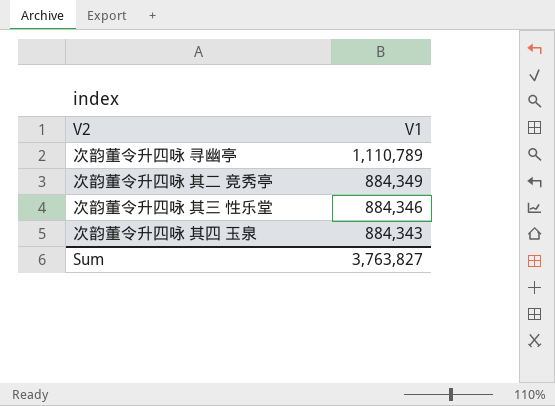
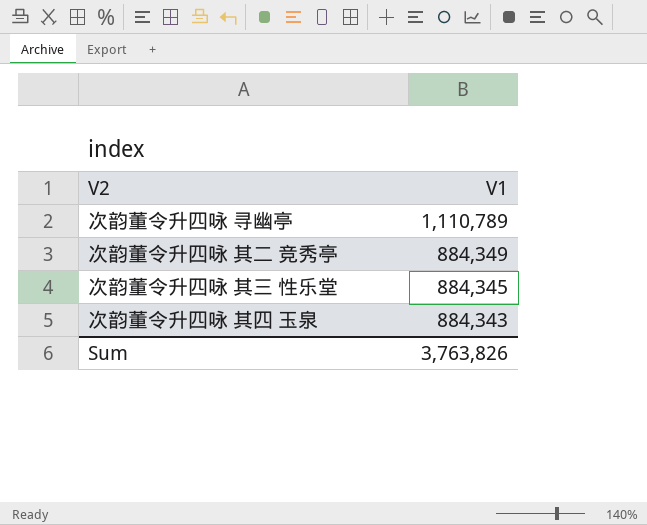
次韵董令升四咏 其三 性乐堂 | V1: 884,346 -> 884,345
Sum | V1: 3,763,827 -> 3,763,826

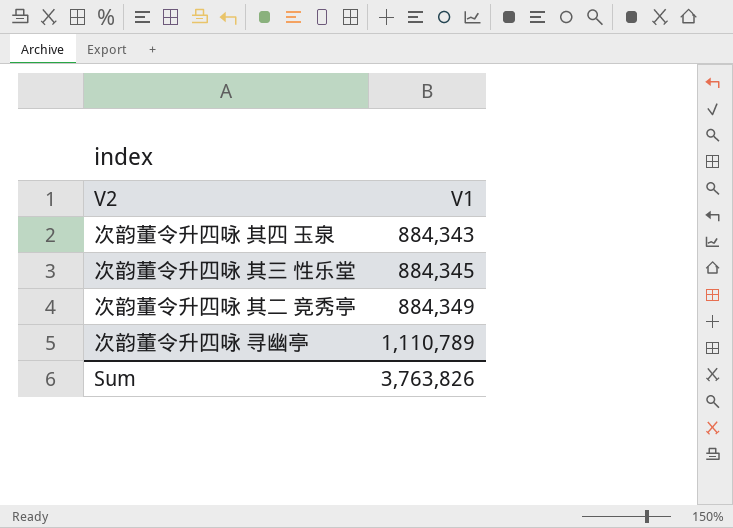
row order: V1 descending -> V1 ascending

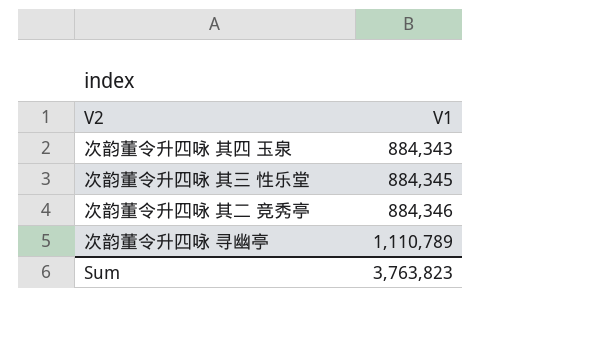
次韵董令升四咏 其二 竞秀亭 | V1: 884,349 -> 884,346
Sum | V1: 3,763,826 -> 3,763,823

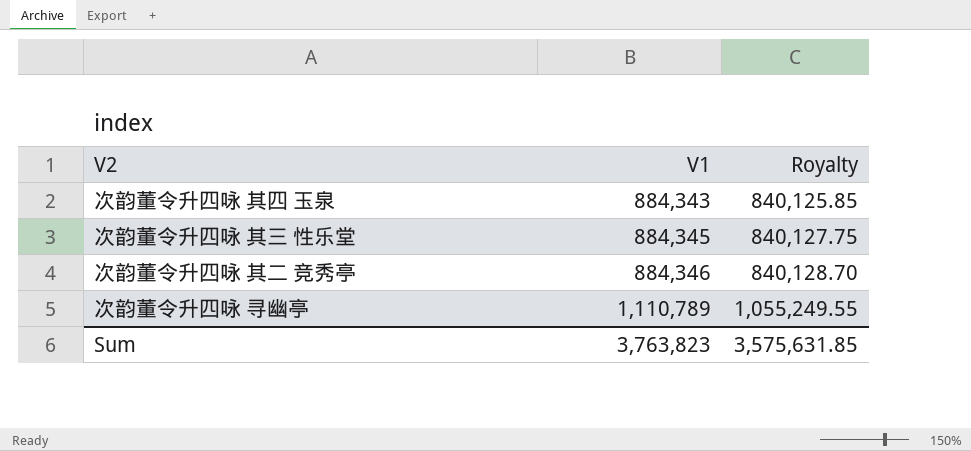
column Royalty | formula: none -> [V1] * 0.95

